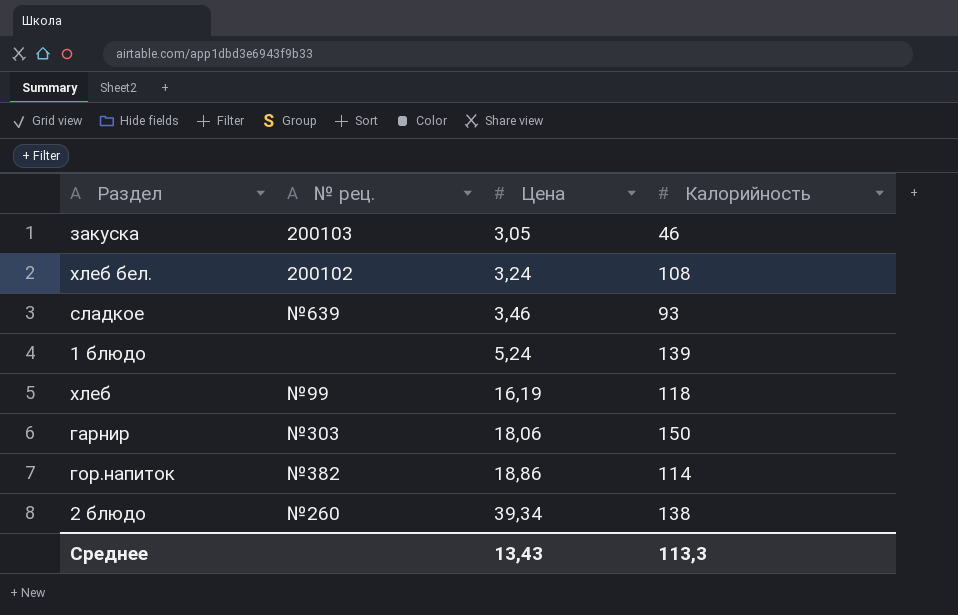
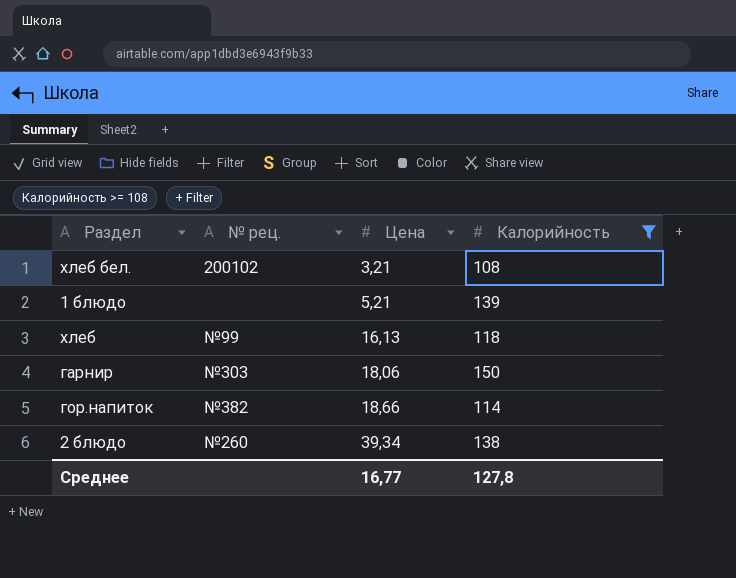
filter: none -> Калорийность >= 108
хлеб бел. | Цена: 3,24 -> 3,21
1 блюдо | Цена: 5,24 -> 5,21
хлеб | Цена: 16,19 -> 16,13
гор.напиток | Цена: 18,86 -> 18,66
Среднее | Цена: 13,43 -> 16,77
Среднее | Калорийность: 113,3 -> 127,8

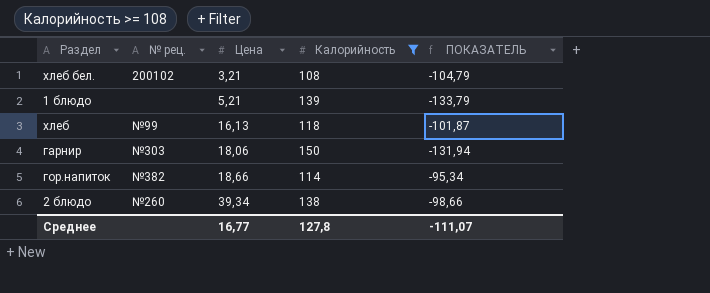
column ПОКАЗАТЕЛЬ | formula: none -> [Цена] - [Калорийность]

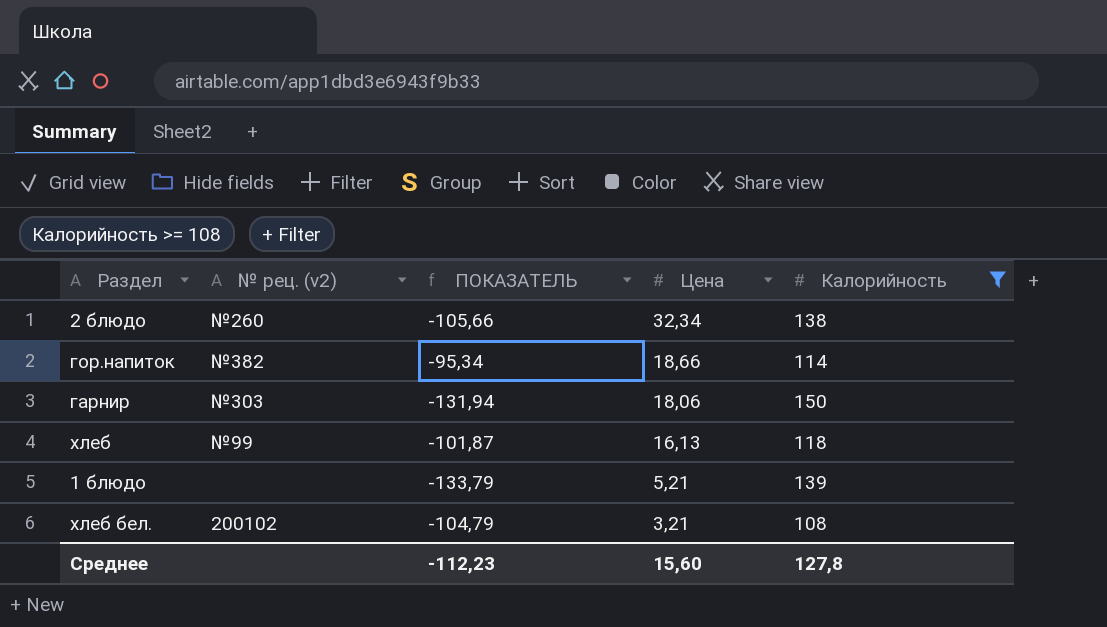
row order: Цена ascending -> Цена descending
column name: № рец. -> № рец. (v2)
column ПОКАЗАТЕЛЬ | position: 5 -> 3
2 блюдо | ПОКАЗАТЕЛЬ: -98,66 -> -105,66
2 блюдо | Цена: 39,34 -> 32,34
Среднее | ПОКАЗАТЕЛЬ: -111,07 -> -112,23
Среднее | Цена: 16,77 -> 15,60

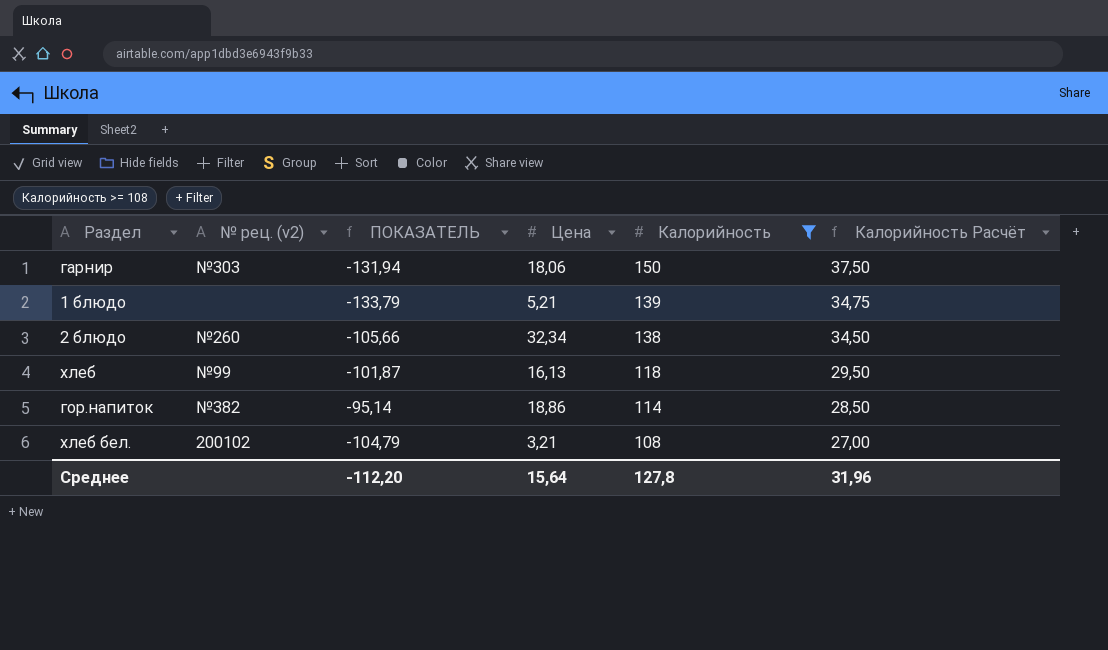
row order: Цена descending -> Калорийность descending
column Калорийность Расчёт | formula: none -> [Калорийность] * 0,25
гор.напиток | ПОКАЗАТЕЛЬ: -95,34 -> -95,14
гор.напиток | Цена: 18,66 -> 18,86
Среднее | ПОКАЗАТЕЛЬ: -112,23 -> -112,20
Среднее | Цена: 15,60 -> 15,64

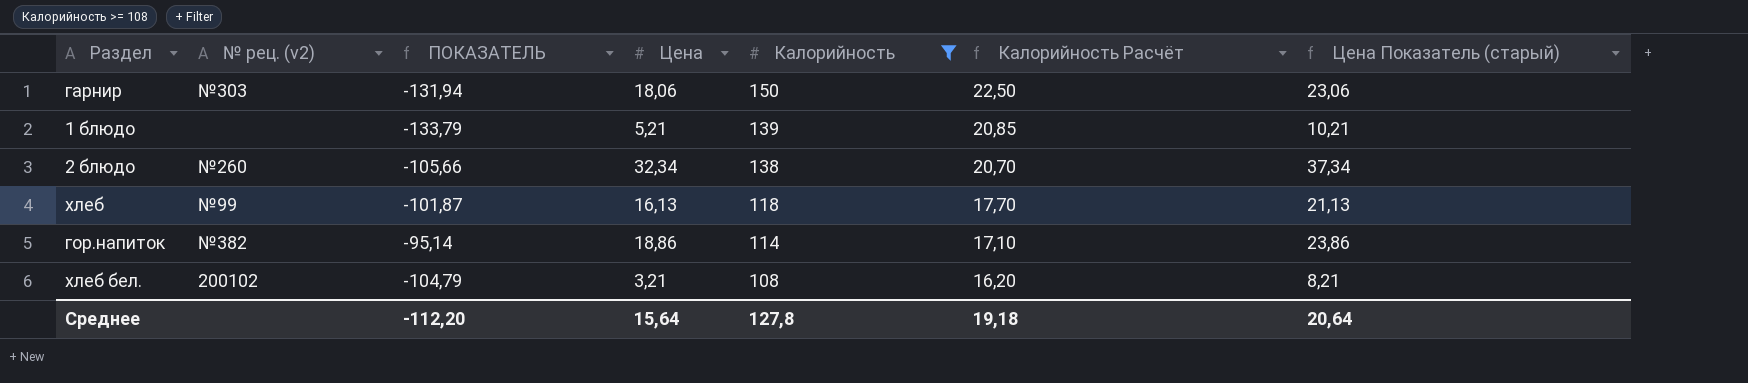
column Калорийность Расчёт | formula: [Калорийность] * 0,25 -> [Калорийность] * 0,15
column Цена Показатель (старый) | formula: none -> [Цена] + 5
Среднее | Калорийность Расчёт: 31,96 -> 19,18

